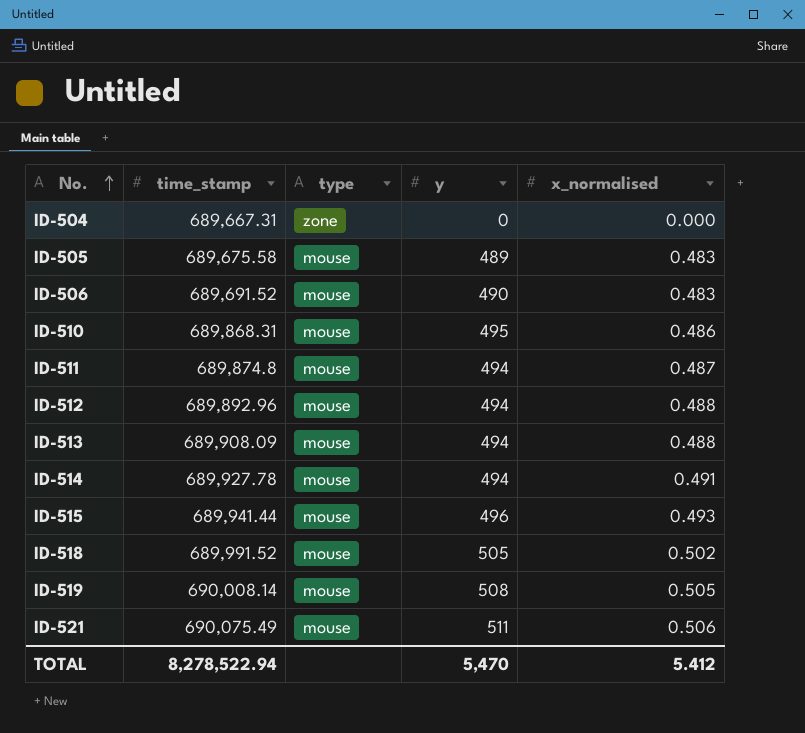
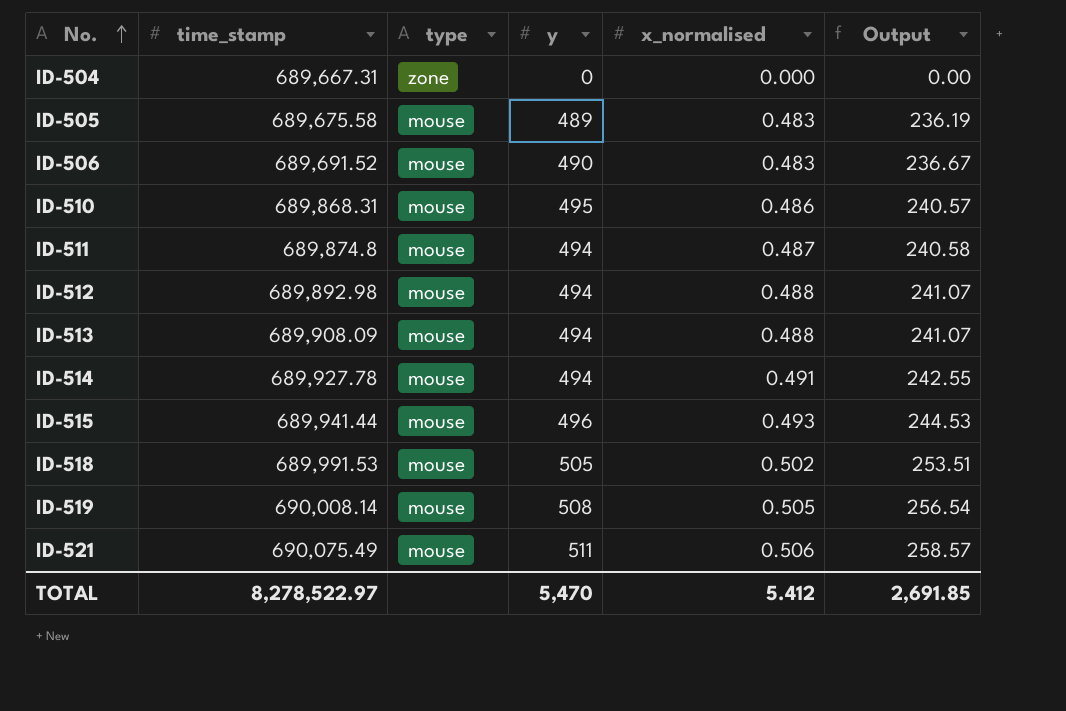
column Output | formula: none -> [y] * [x_normalised]
ID-512 | time_stamp: 689,892.96 -> 689,892.98
ID-518 | time_stamp: 689,991.52 -> 689,991.53
TOTAL | time_stamp: 8,278,522.94 -> 8,278,522.97

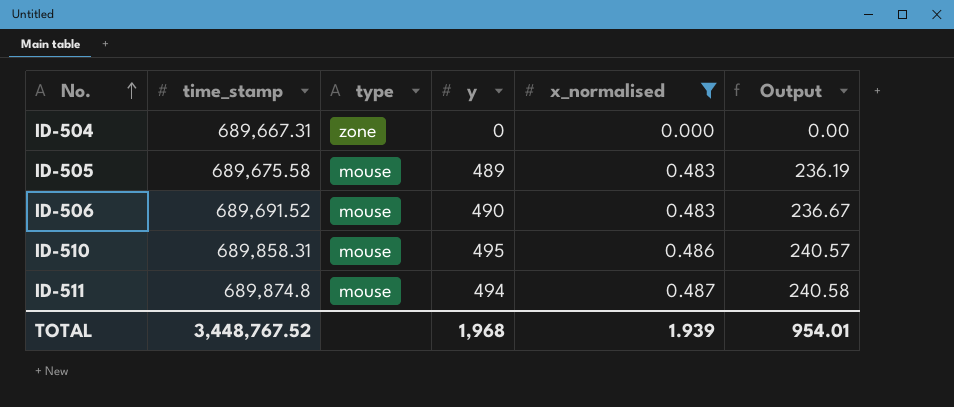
filter: none -> x_normalised <= 0.487
ID-510 | time_stamp: 689,868.31 -> 689,858.31
TOTAL | time_stamp: 8,278,522.97 -> 3,448,767.52
TOTAL | y: 5,470 -> 1,968
TOTAL | x_normalised: 5.412 -> 1.939
TOTAL | Output: 2,691.85 -> 954.01

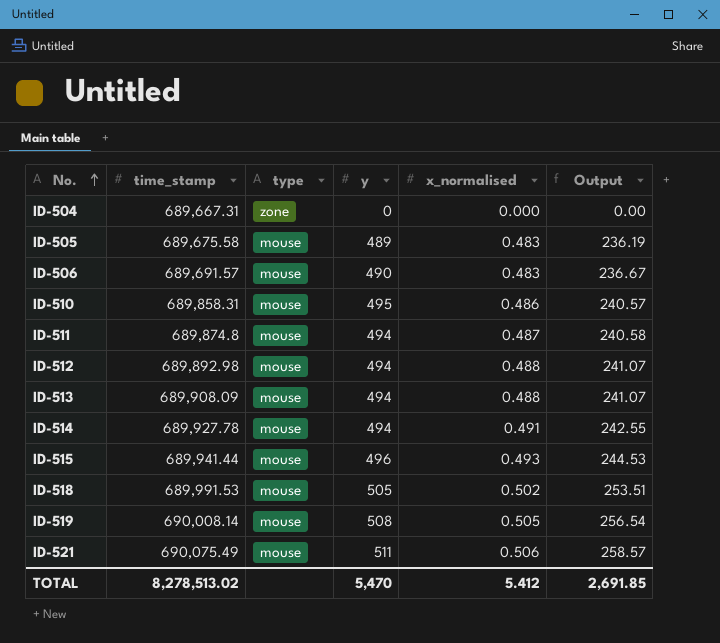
filter: x_normalised <= 0.487 -> none
ID-506 | time_stamp: 689,691.52 -> 689,691.57
TOTAL | time_stamp: 3,448,767.52 -> 8,278,513.02
TOTAL | y: 1,968 -> 5,470
TOTAL | x_normalised: 1.939 -> 5.412
TOTAL | Output: 954.01 -> 2,691.85

